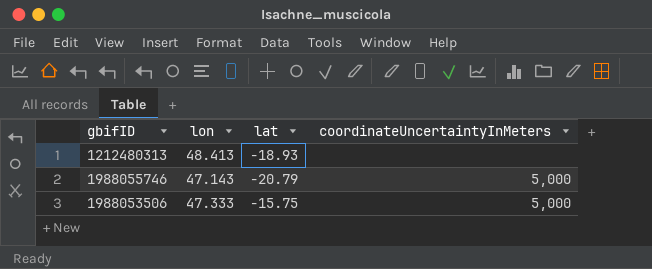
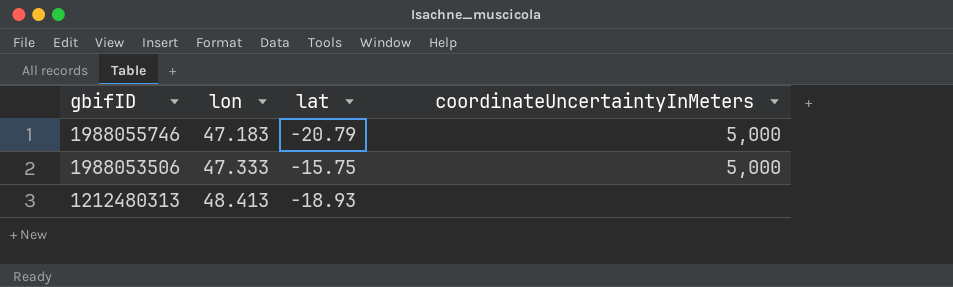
row order: none -> gbifID descending
1988055746 | lon: 47.143 -> 47.183

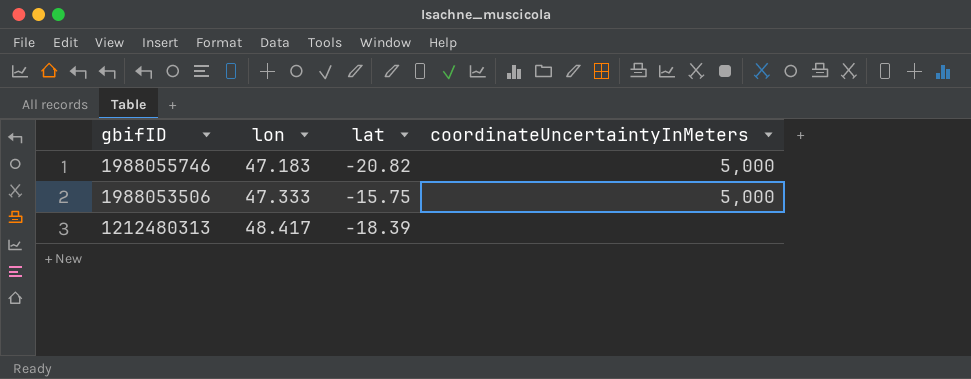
1988055746 | lat: -20.79 -> -20.82
1212480313 | lon: 48.413 -> 48.417
1212480313 | lat: -18.93 -> -18.39

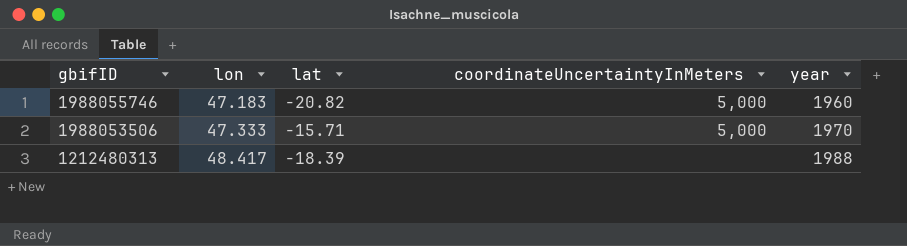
column year | position: none -> 5
1988053506 | lat: -15.75 -> -15.71

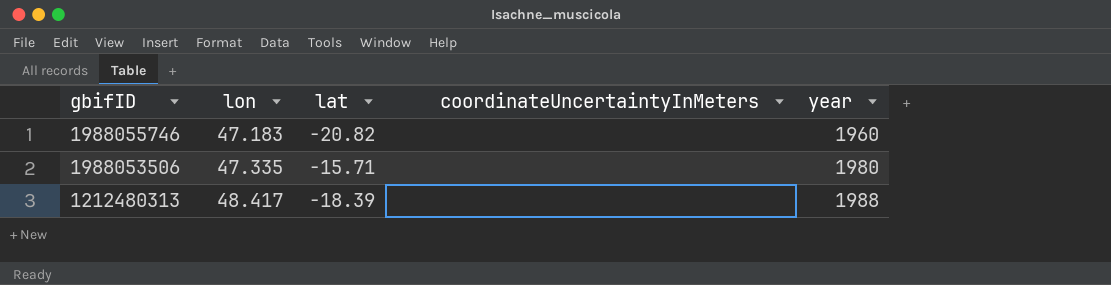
1988055746 | coordinateUncertaintyInMeters: 5,000 -> none
1988053506 | lon: 47.333 -> 47.335
1988053506 | coordinateUncertaintyInMeters: 5,000 -> none
1988053506 | year: 1970 -> 1980

